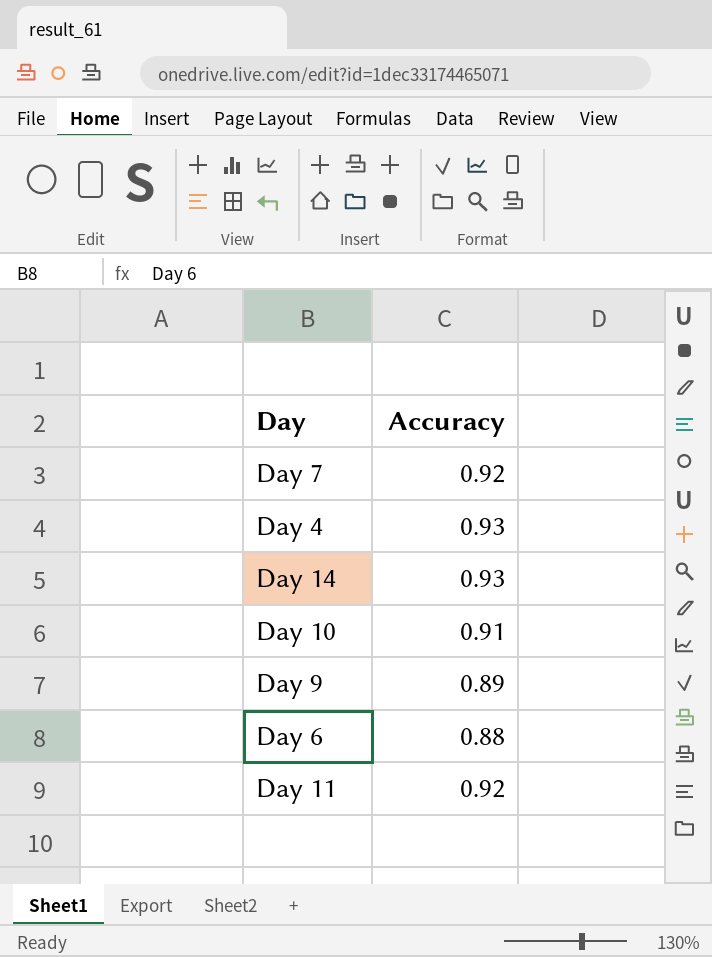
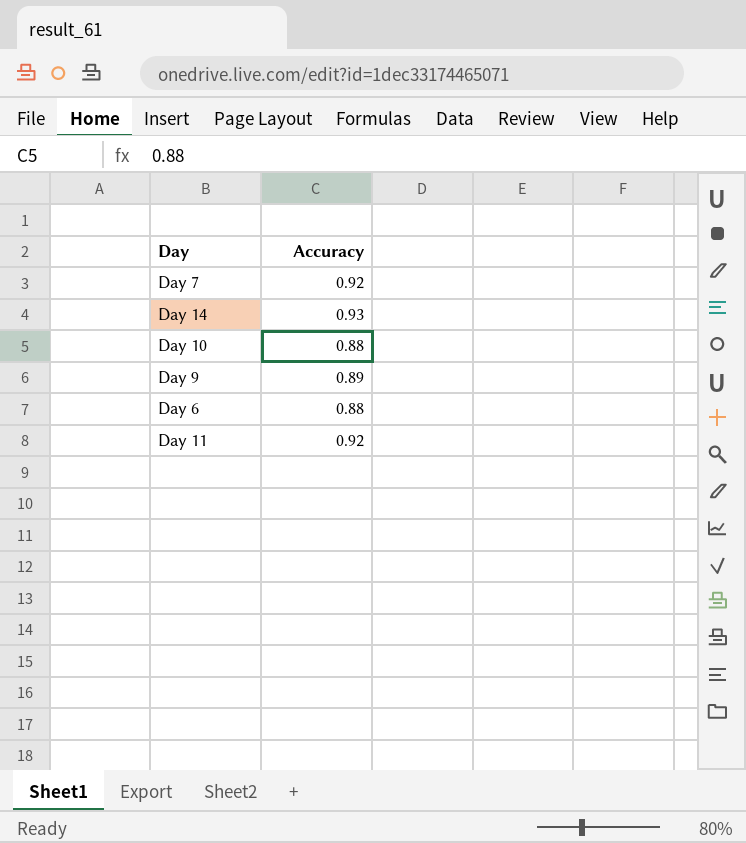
row Day 4: 0.93 -> none
Day 10 | Accuracy: 0.91 -> 0.88

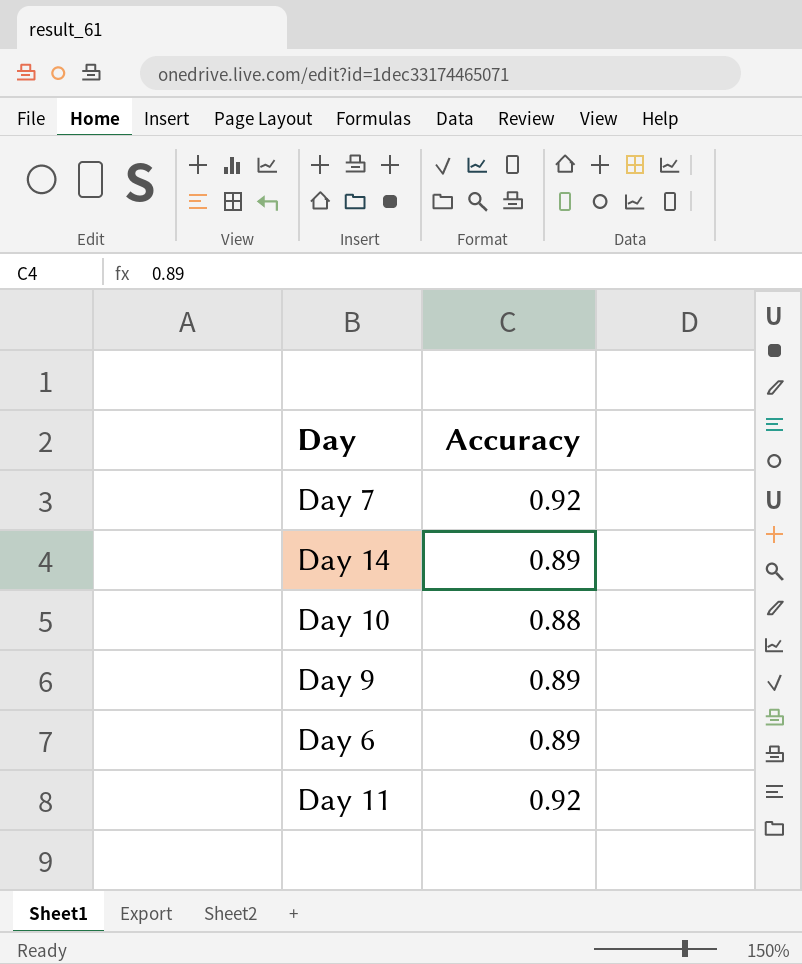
Day 14 | Accuracy: 0.93 -> 0.89
Day 6 | Accuracy: 0.88 -> 0.89

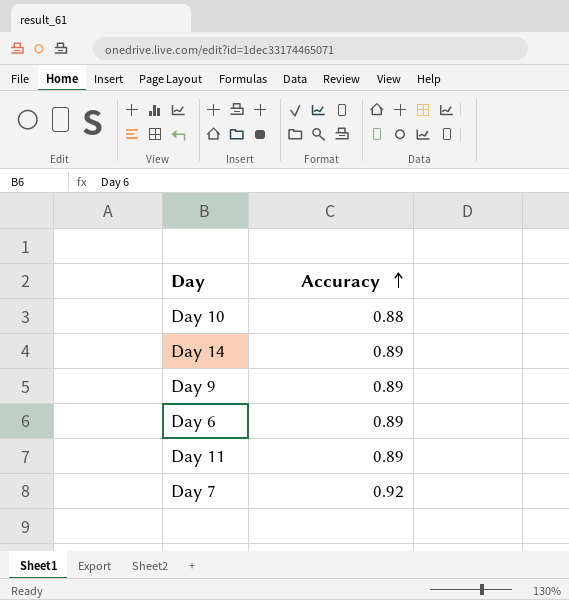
row order: none -> Accuracy ascending
Day 11 | Accuracy: 0.92 -> 0.89

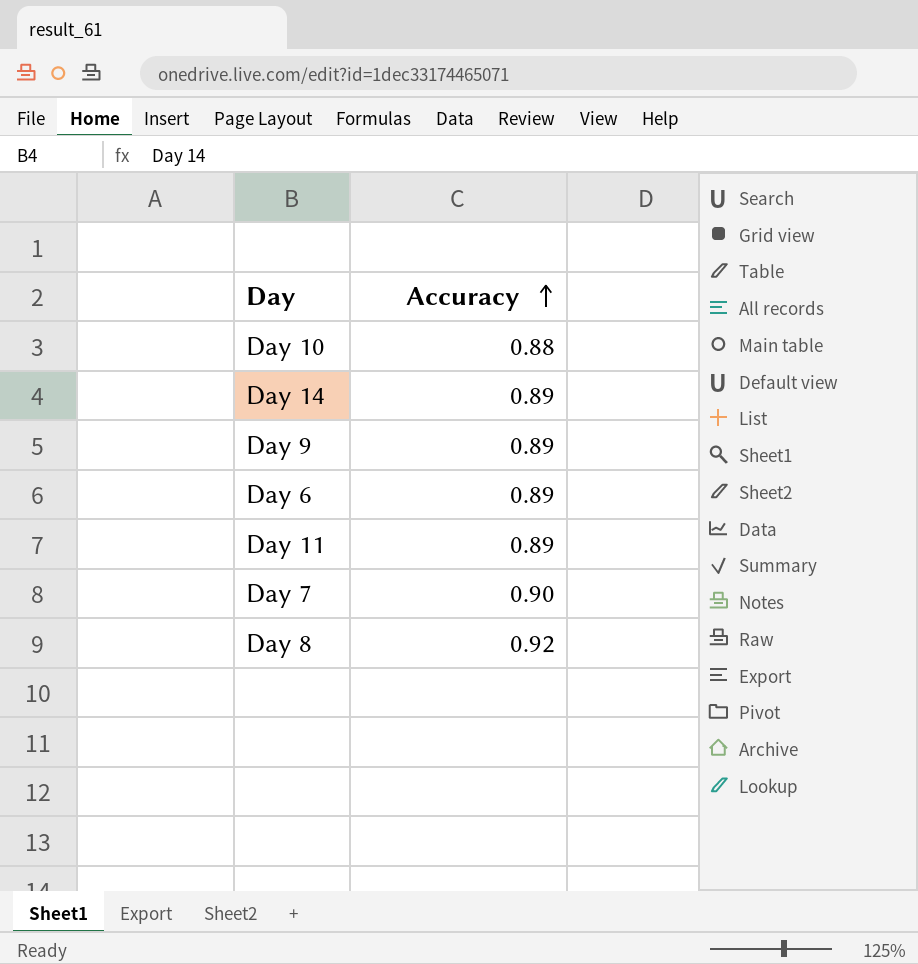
Day 7 | Accuracy: 0.92 -> 0.90
row Day 8: none -> 0.92

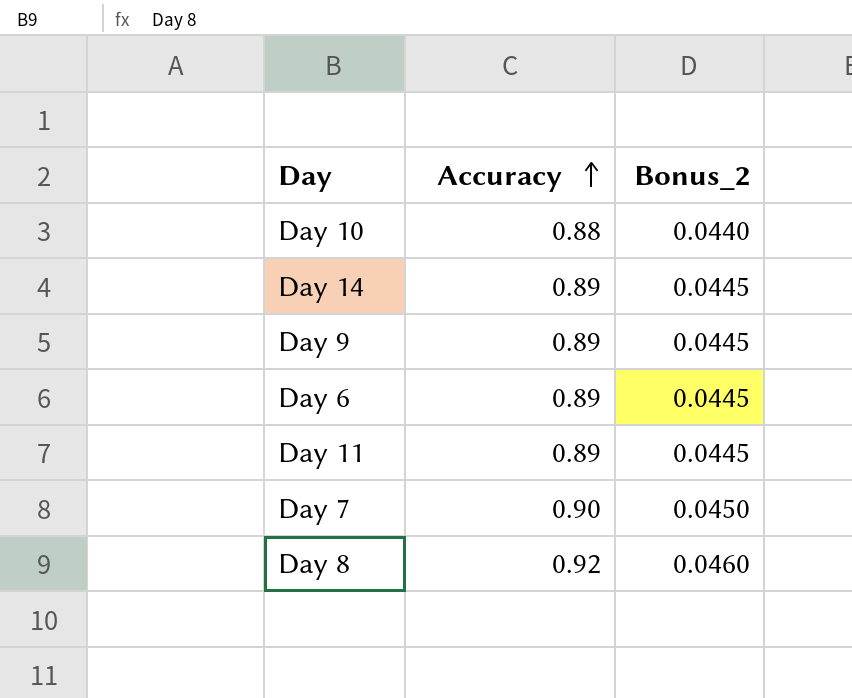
column Bonus_2 | formula: none -> [Accuracy] * 0.05

